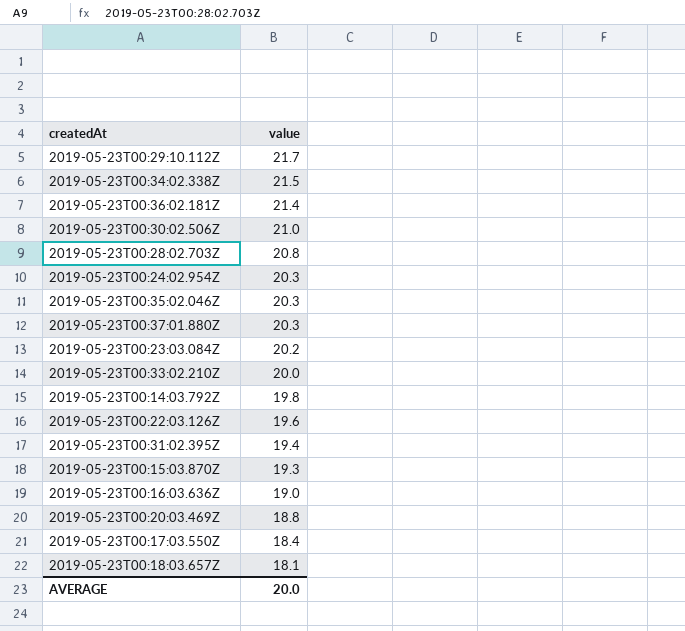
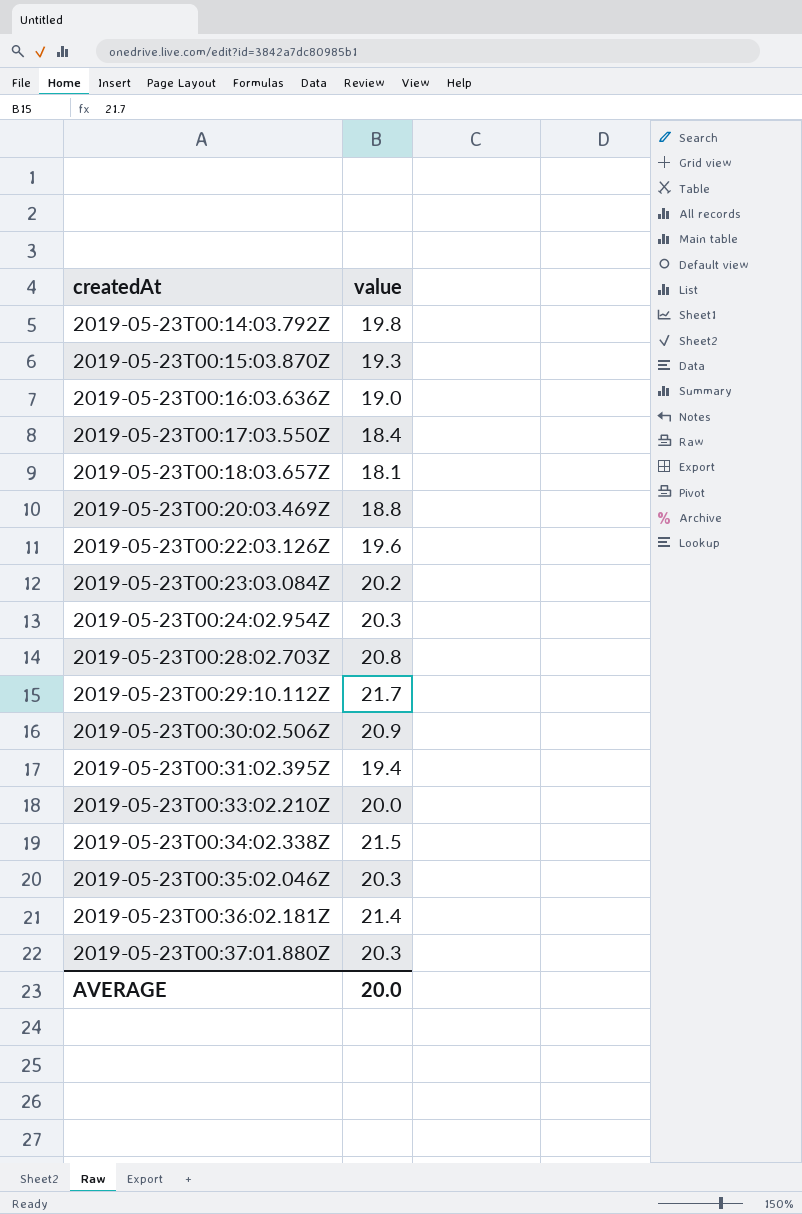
row order: value descending -> createdAt ascending
2019-05-23T00:30:02.506Z | value: 21.0 -> 20.9

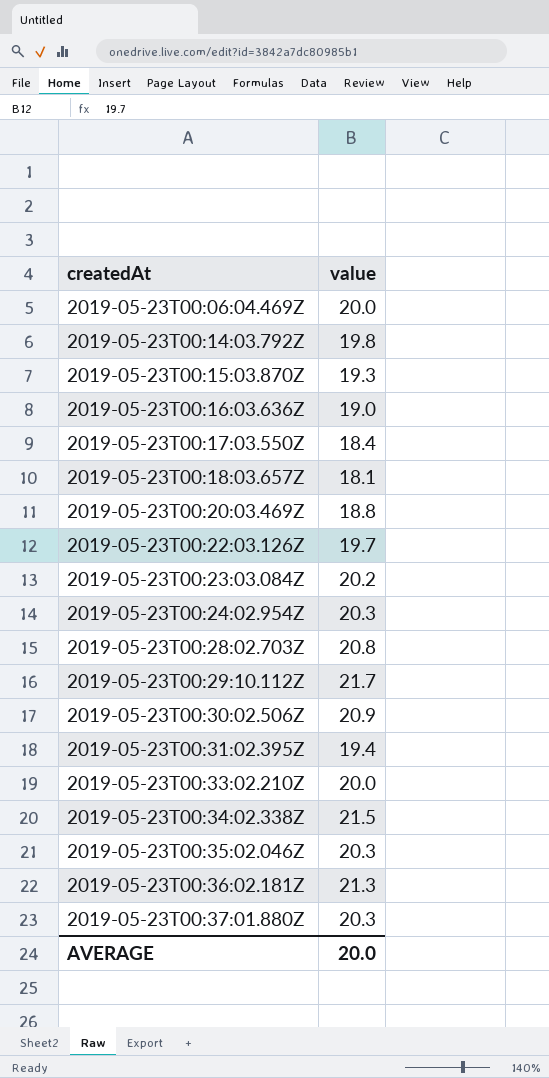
row 2019-05-23T00:06:04.469Z: none -> 20.0
2019-05-23T00:22:03.126Z | value: 19.6 -> 19.7
2019-05-23T00:36:02.181Z | value: 21.4 -> 21.3

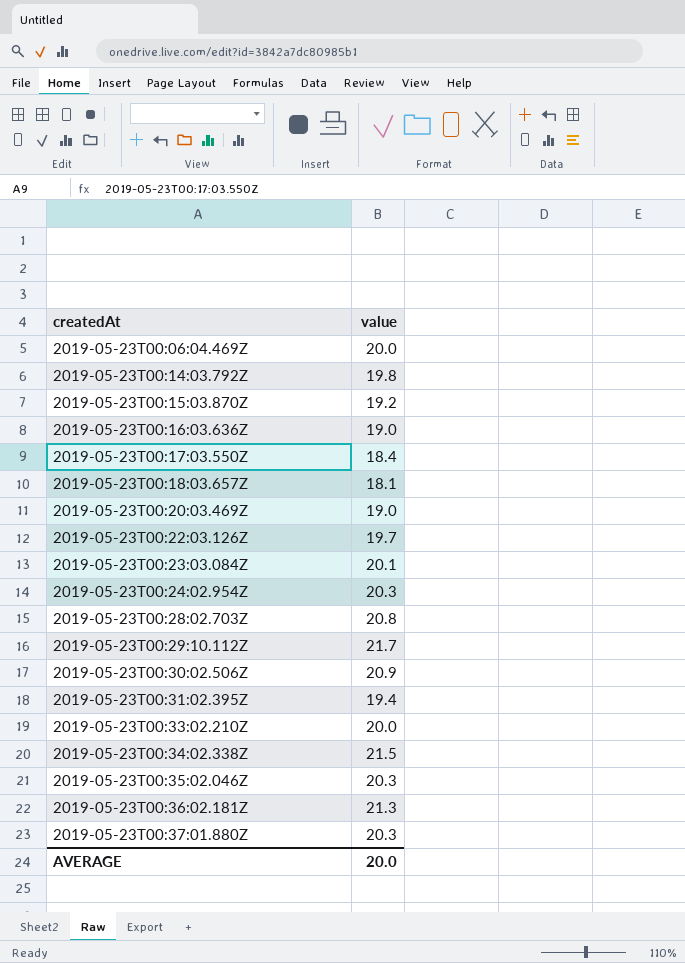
2019-05-23T00:15:03.870Z | value: 19.3 -> 19.2
2019-05-23T00:20:03.469Z | value: 18.8 -> 19.0
2019-05-23T00:23:03.084Z | value: 20.2 -> 20.1

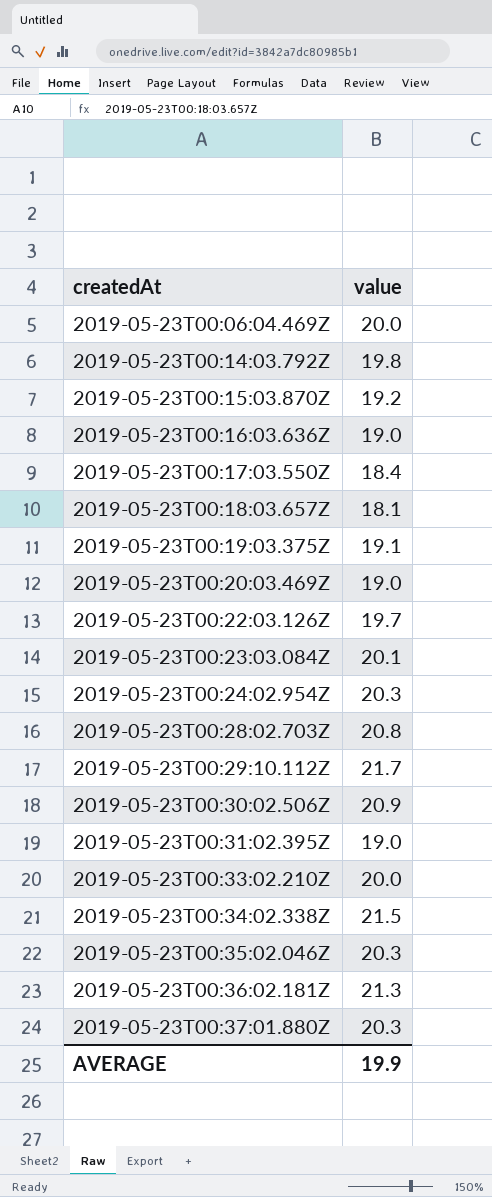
row 2019-05-23T00:19:03.375Z: none -> 19.1
2019-05-23T00:31:02.395Z | value: 19.4 -> 19.0
AVERAGE | value: 20.0 -> 19.9

